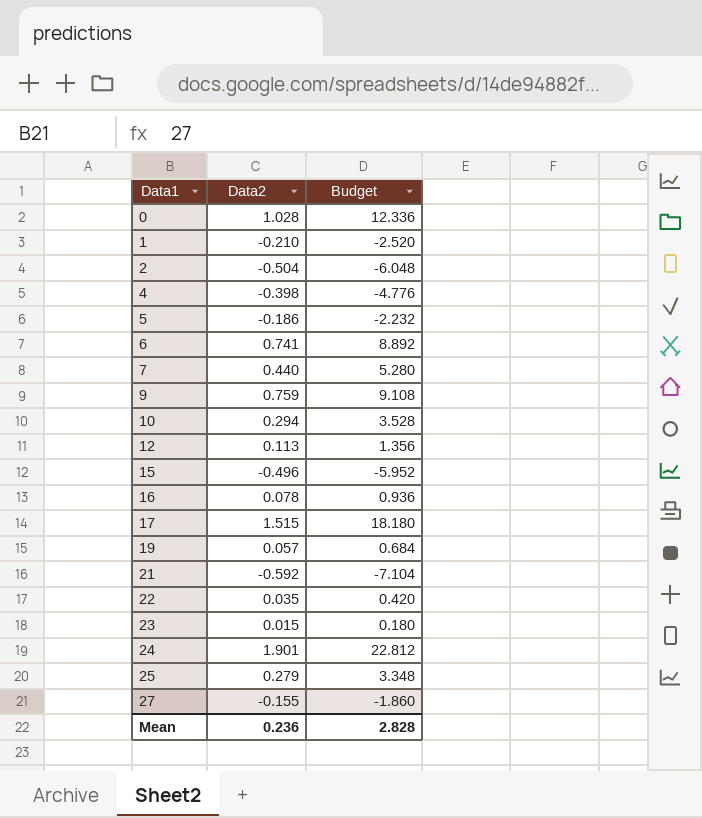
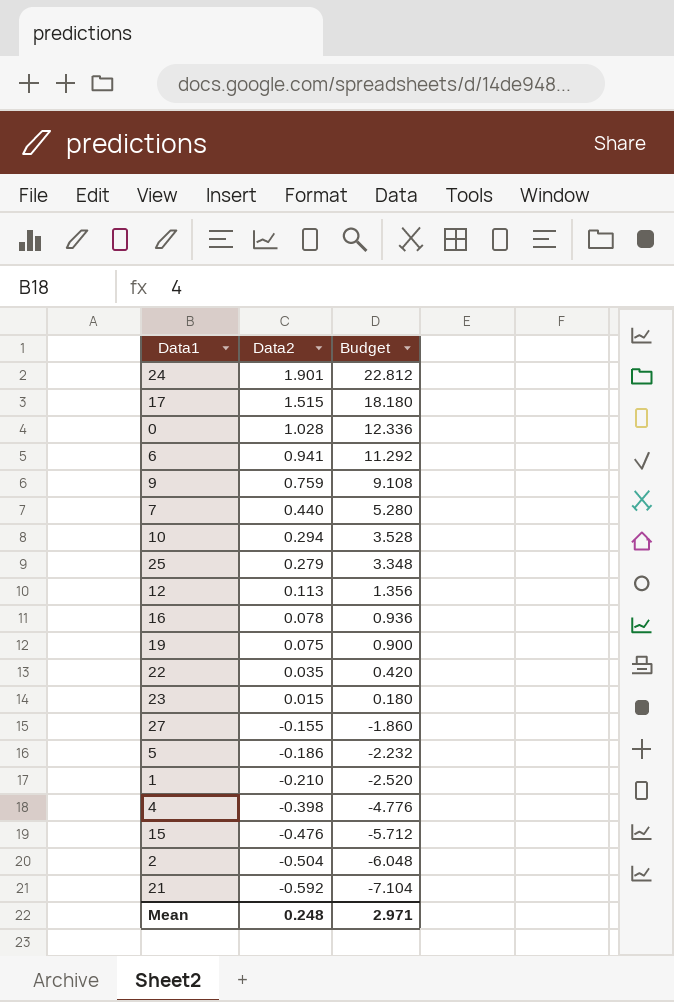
row order: Data1 ascending -> Data2 descending
6 | Data2: 0.741 -> 0.941
6 | Budget: 8.892 -> 11.292
19 | Data2: 0.057 -> 0.075
19 | Budget: 0.684 -> 0.900
15 | Data2: -0.496 -> -0.476
15 | Budget: -5.952 -> -5.712
Mean | Data2: 0.236 -> 0.248
Mean | Budget: 2.828 -> 2.971

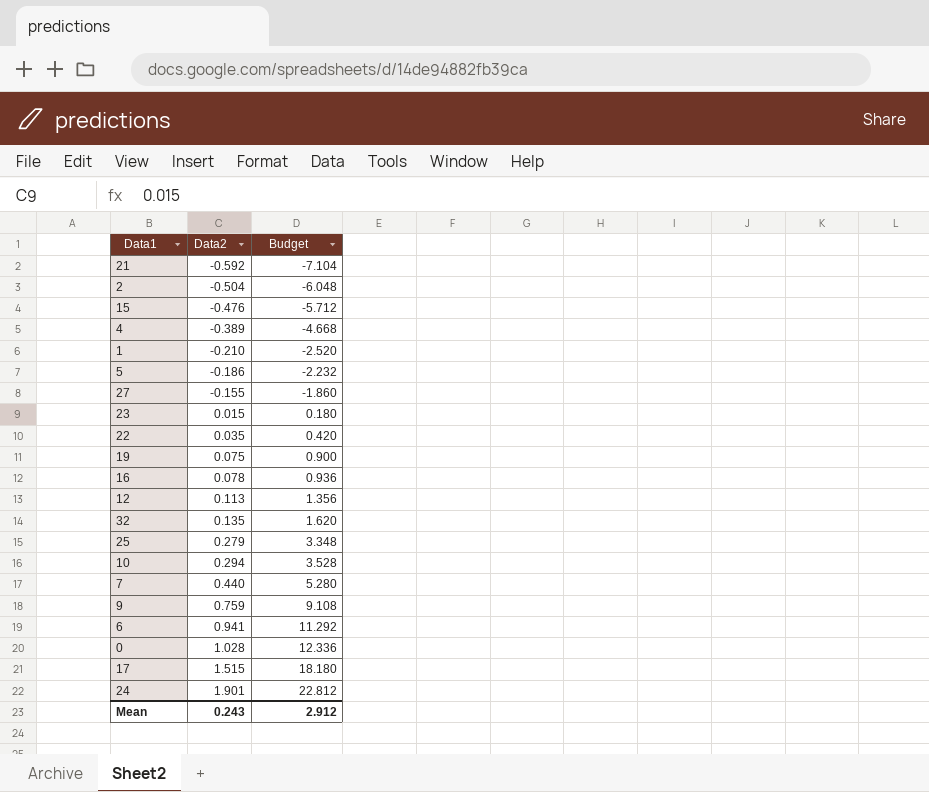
row order: Data2 descending -> Data2 ascending
4 | Data2: -0.398 -> -0.389
4 | Budget: -4.776 -> -4.668
row 32: none -> 0.135 | 1.620
Mean | Data2: 0.248 -> 0.243
Mean | Budget: 2.971 -> 2.912

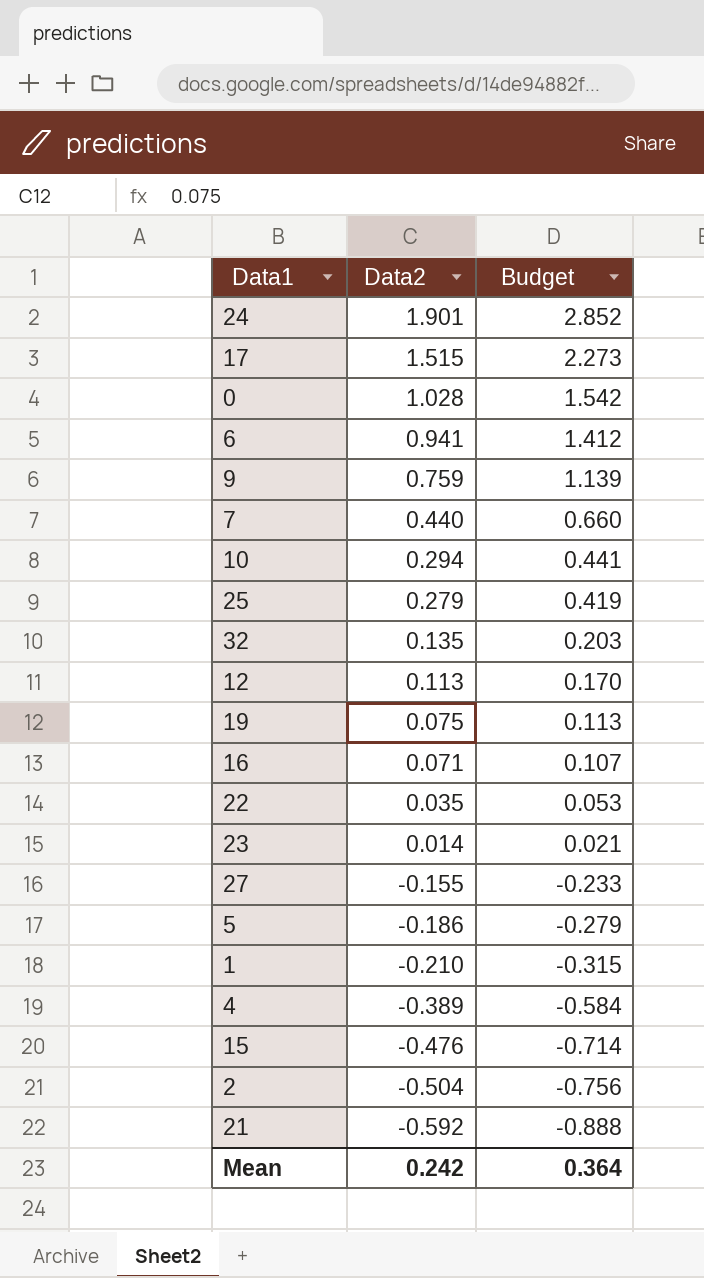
row order: Data2 ascending -> Data2 descending
column Budget | formula: [Data2] * 12 -> [Data2] * 1.5
16 | Data2: 0.078 -> 0.071
23 | Data2: 0.015 -> 0.014
Mean | Data2: 0.243 -> 0.242
Mean | Budget: 2.912 -> 0.364

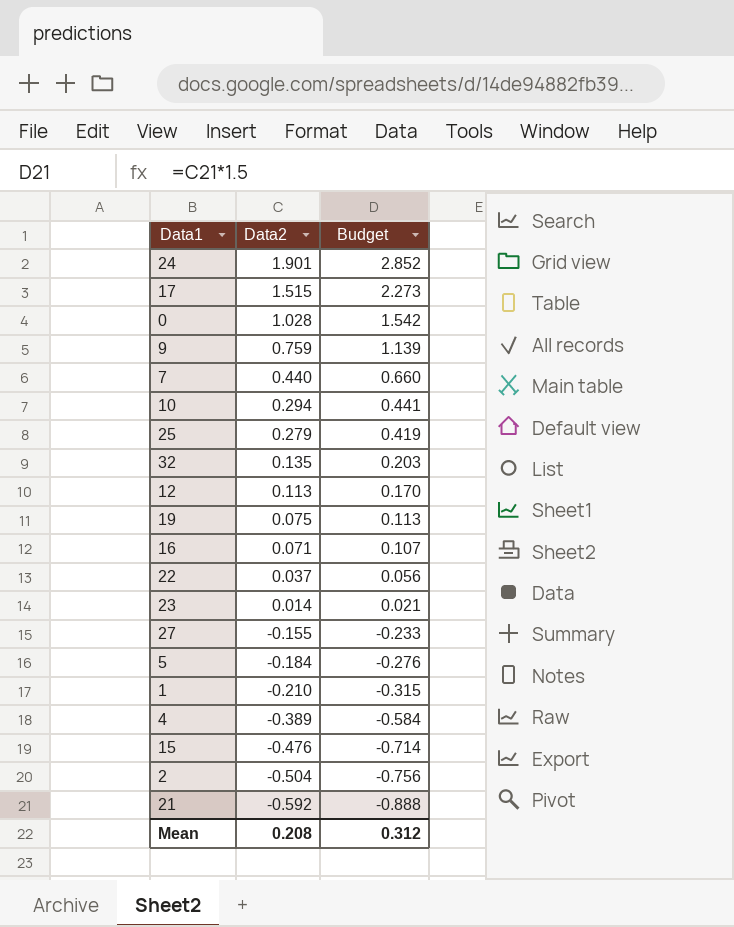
row 6: 0.941 | 1.412 -> none
22 | Data2: 0.035 -> 0.037
22 | Budget: 0.053 -> 0.056
5 | Data2: -0.186 -> -0.184
5 | Budget: -0.279 -> -0.276
Mean | Data2: 0.242 -> 0.208
Mean | Budget: 0.364 -> 0.312

